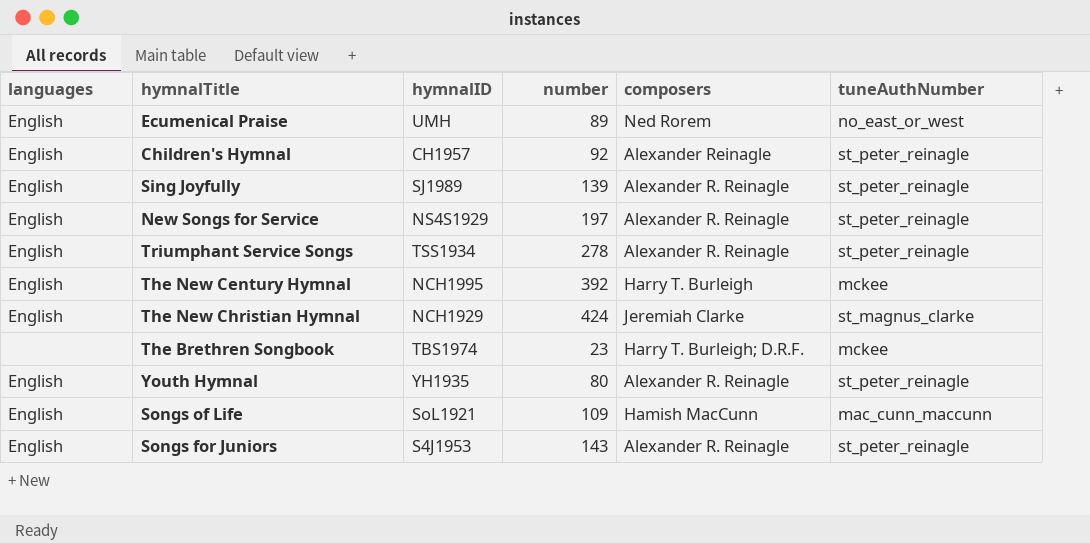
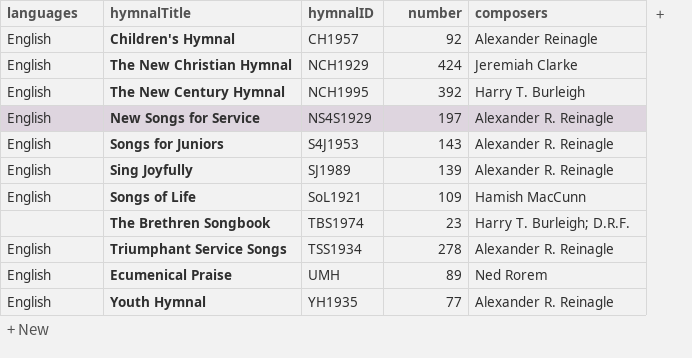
row order: none -> hymnalID ascending
column tuneAuthNumber | position: 6 -> none
Youth Hymnal | number: 80 -> 77

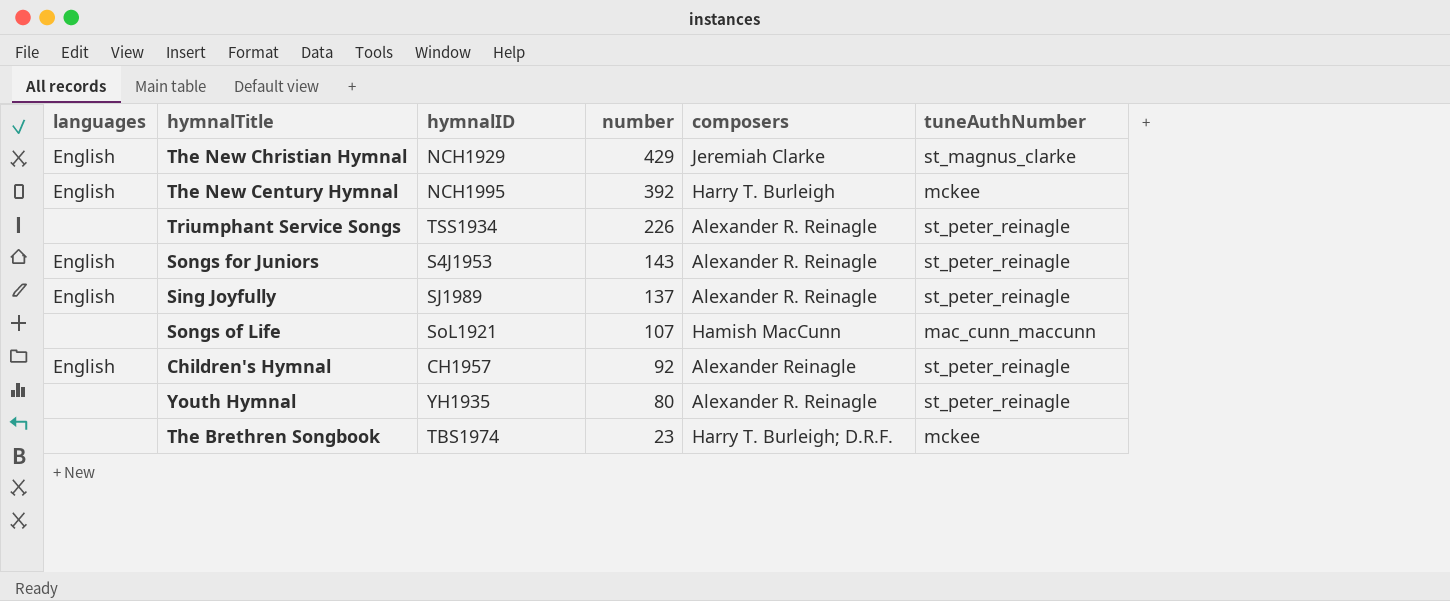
row order: hymnalID ascending -> number descending
column tuneAuthNumber | position: none -> 6
row New Songs for Service: English | NS4S1929 | 197 | Alexander R. Reinagle -> none
row Ecumenical Praise: English | UMH | 89 | Ned Rorem -> none
The New Christian Hymnal | number: 424 -> 429
Triumphant Service Songs | languages: English -> none
Triumphant Service Songs | number: 278 -> 226
Sing Joyfully | number: 139 -> 137
Songs of Life | languages: English -> none
Songs of Life | number: 109 -> 107
Youth Hymnal | languages: English -> none
Youth Hymnal | number: 77 -> 80

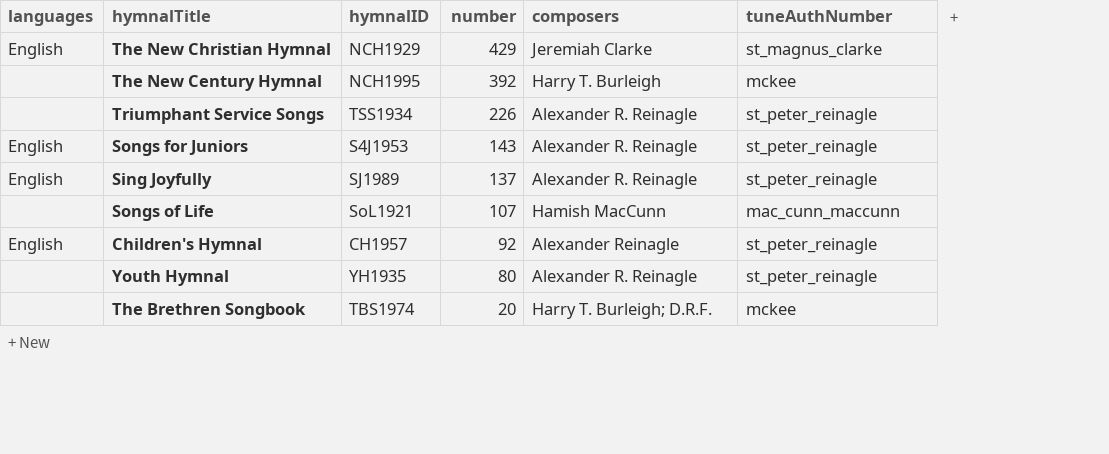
The New Century Hymnal | languages: English -> none
The Brethren Songbook | number: 23 -> 20

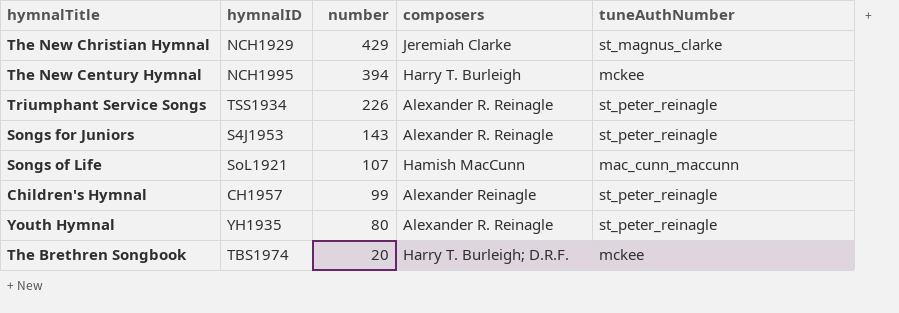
column languages | position: 1 -> none
row Sing Joyfully: English | SJ1989 | 137 | Alexander R. Reinagle | st_peter_reinagle -> none
The New Century Hymnal | number: 392 -> 394
Children's Hymnal | number: 92 -> 99

